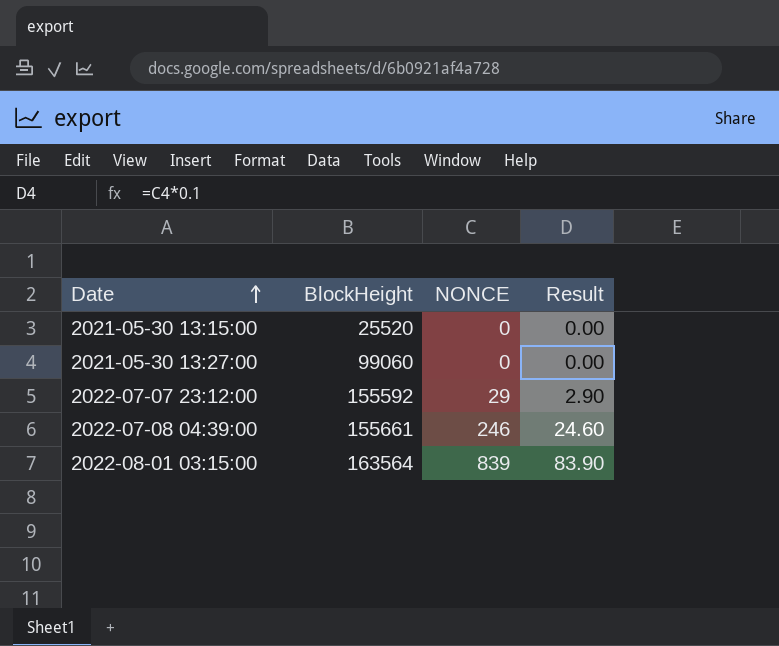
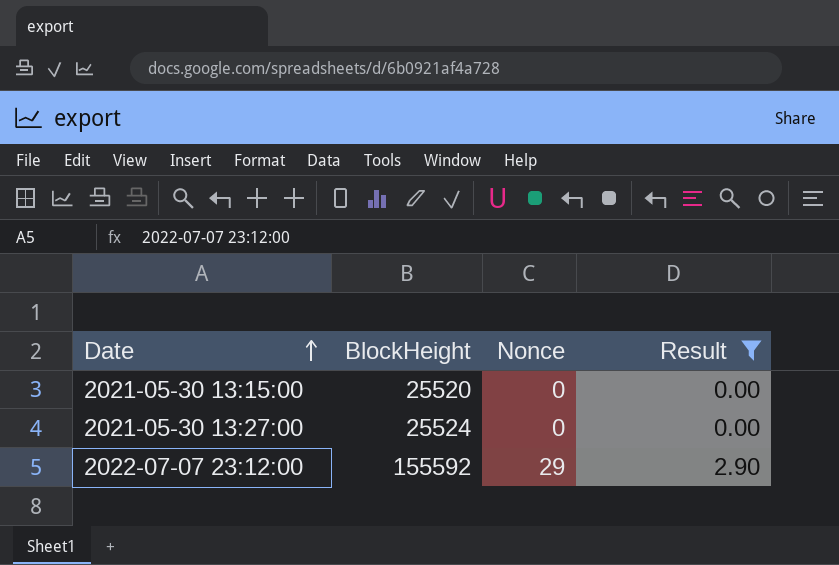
filter: none -> Result <= 2.90
column name: NONCE -> Nonce
2021-05-30 13:27:00 | BlockHeight: 99060 -> 25524

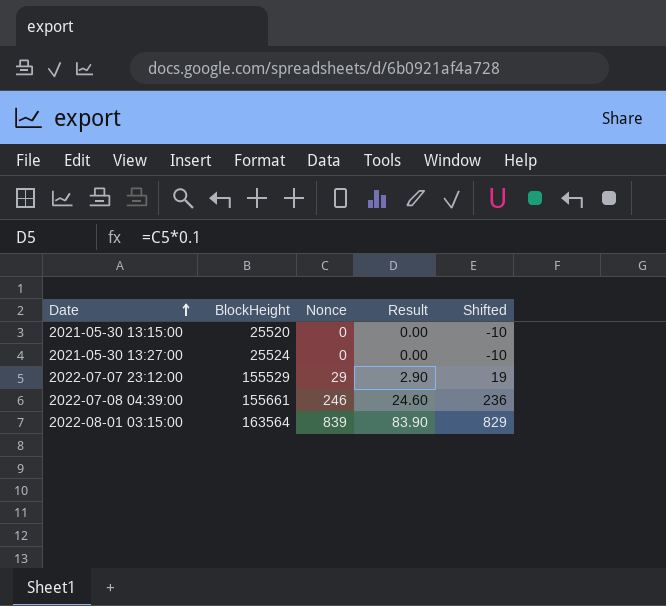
filter: Result <= 2.90 -> none
column Shifted | formula: none -> [Nonce] - 10
2022-07-07 23:12:00 | BlockHeight: 155592 -> 155529

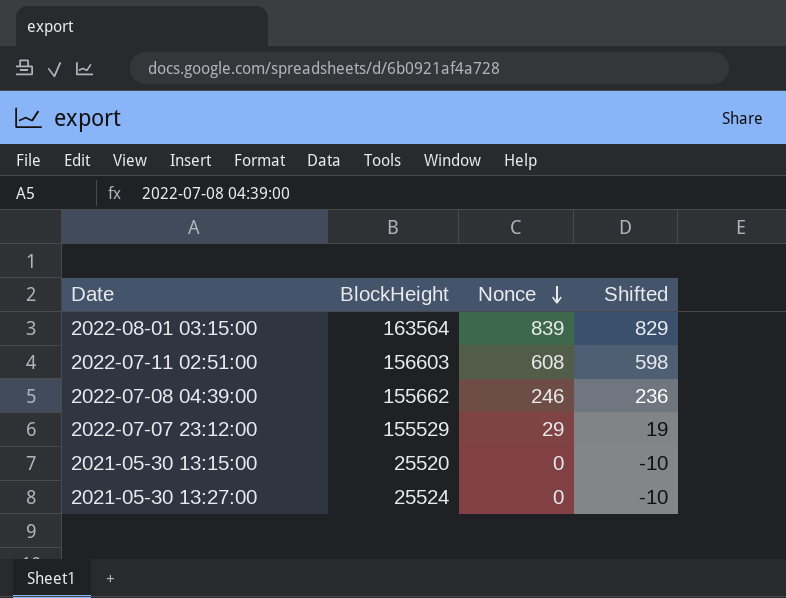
row order: Date ascending -> Nonce descending
column Result | formula: [Nonce] * 0.1 -> none
row 2022-07-11 02:51:00: none -> 156603 | 608 | 598
2022-07-08 04:39:00 | BlockHeight: 155661 -> 155662

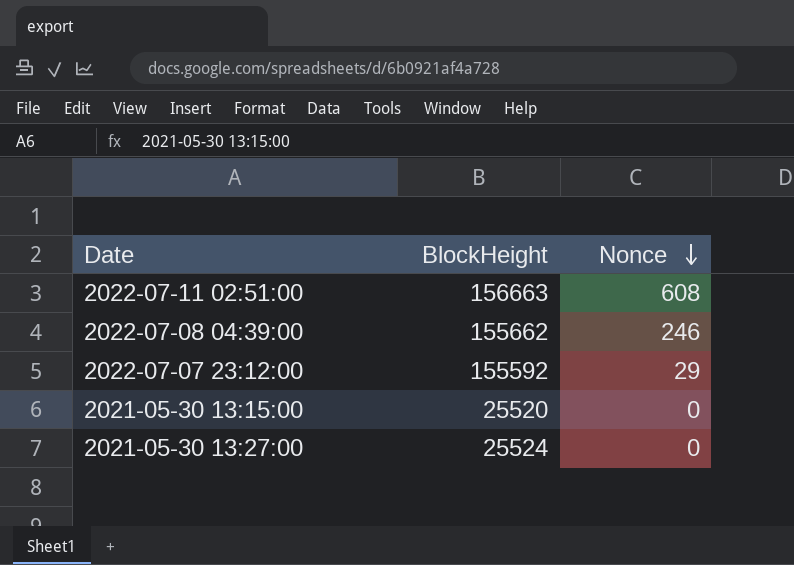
column Shifted | formula: [Nonce] - 10 -> none
row 2022-08-01 03:15:00: 163564 | 839 | 829 -> none
2022-07-11 02:51:00 | BlockHeight: 156603 -> 156663
2022-07-07 23:12:00 | BlockHeight: 155529 -> 155592

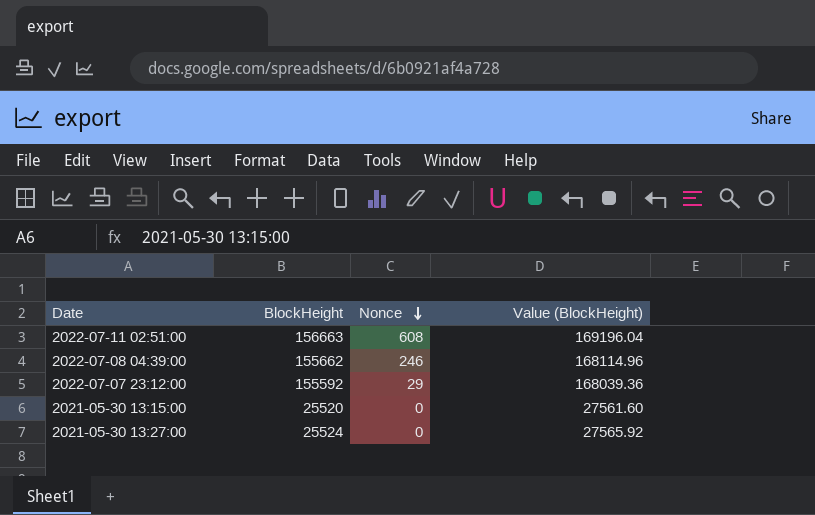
column Value (BlockHeight) | formula: none -> [BlockHeight] * 1.08

